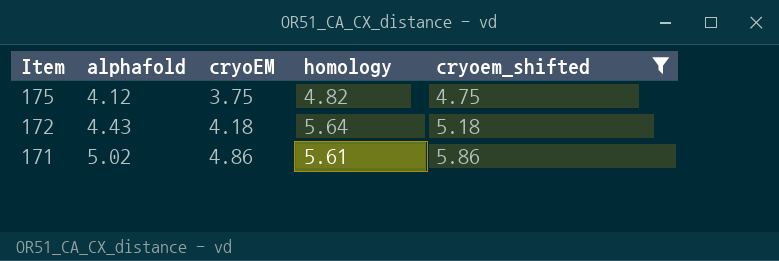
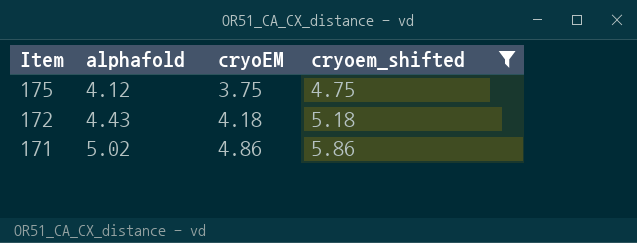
column homology | position: 4 -> none

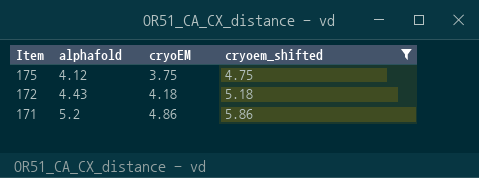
171 | alphafold: 5.02 -> 5.2

